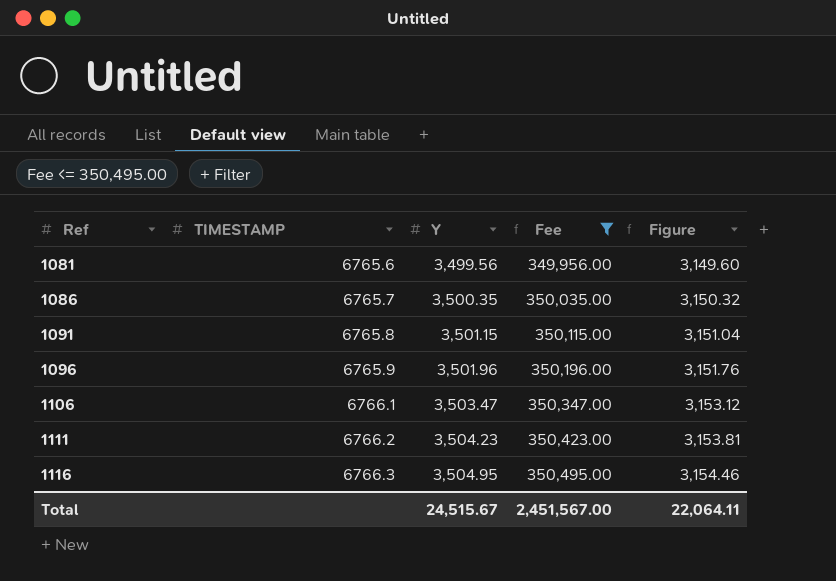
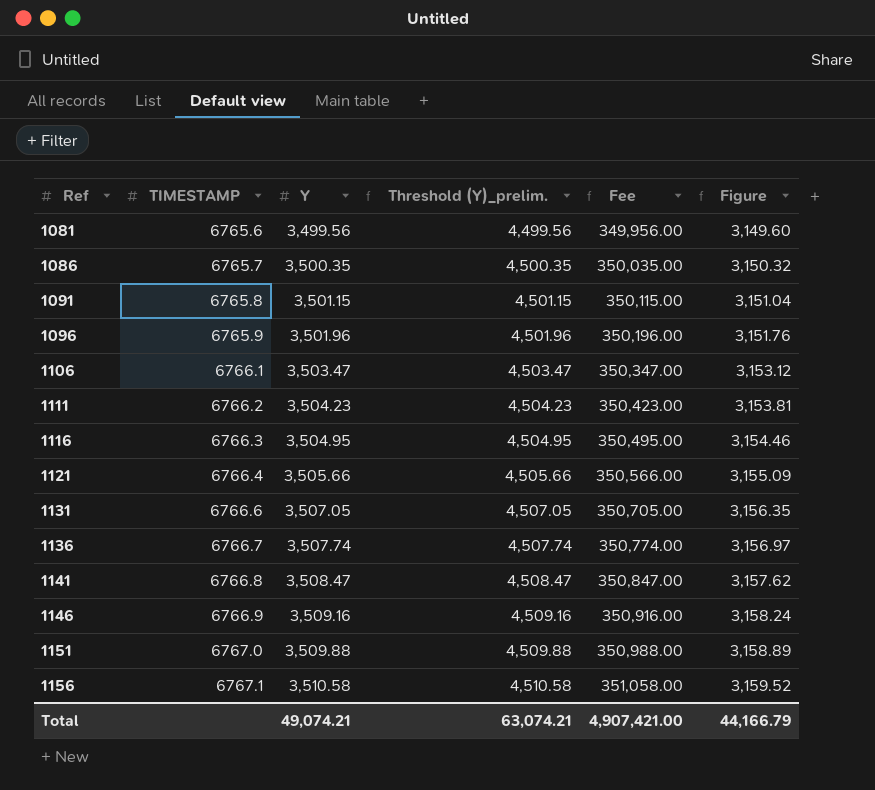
filter: Fee <= 350,495.00 -> none
column Threshold (Y)_prelim. | formula: none -> [Y] + 1000
Total | Y: 24,515.67 -> 49,074.21
Total | Fee: 2,451,567.00 -> 4,907,421.00
Total | Figure: 22,064.11 -> 44,166.79

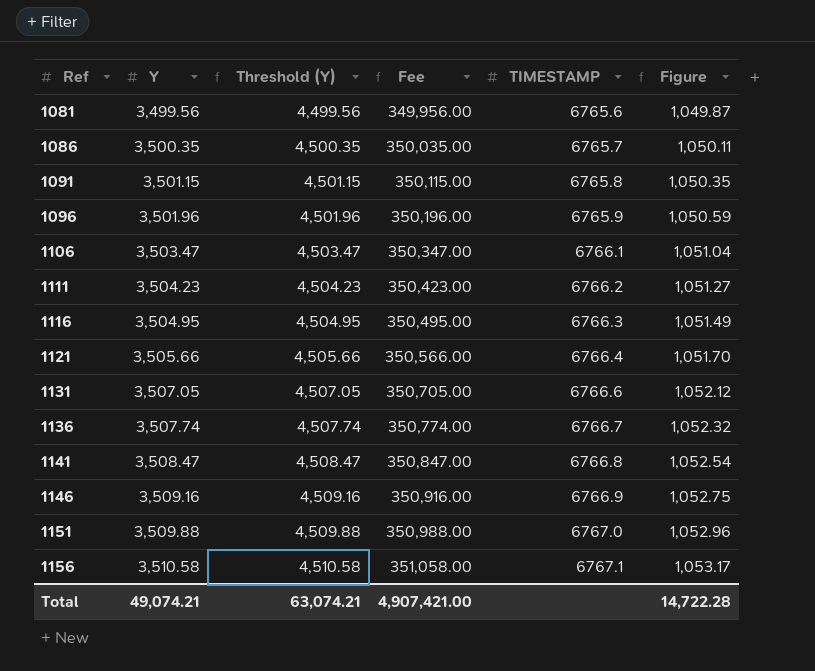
column name: Threshold (Y)_prelim. -> Threshold (Y)
column TIMESTAMP | position: 2 -> 5
column Figure | formula: [Y] * 0.9 -> [Y] * 0.3
Total | Figure: 44,166.79 -> 14,722.28

